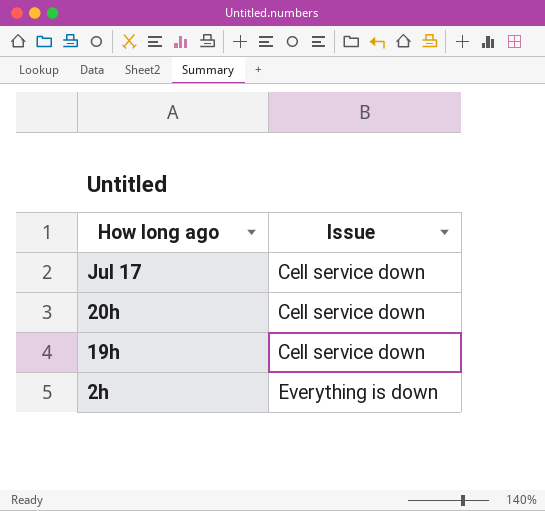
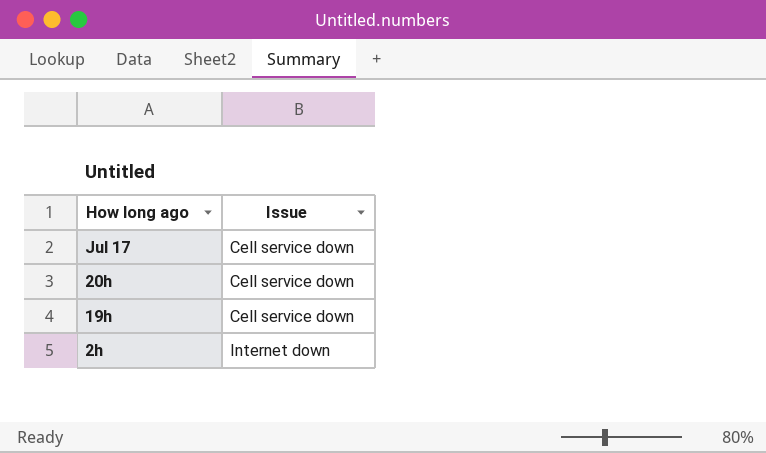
2h | Issue: Everything is down -> Internet down

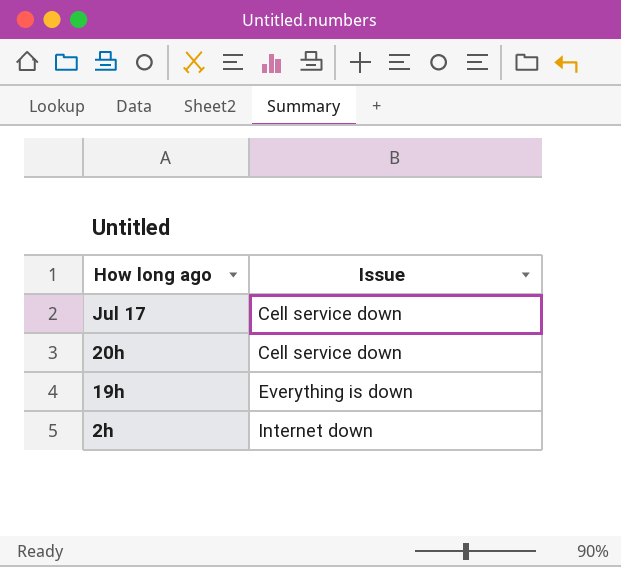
19h | Issue: Cell service down -> Everything is down

